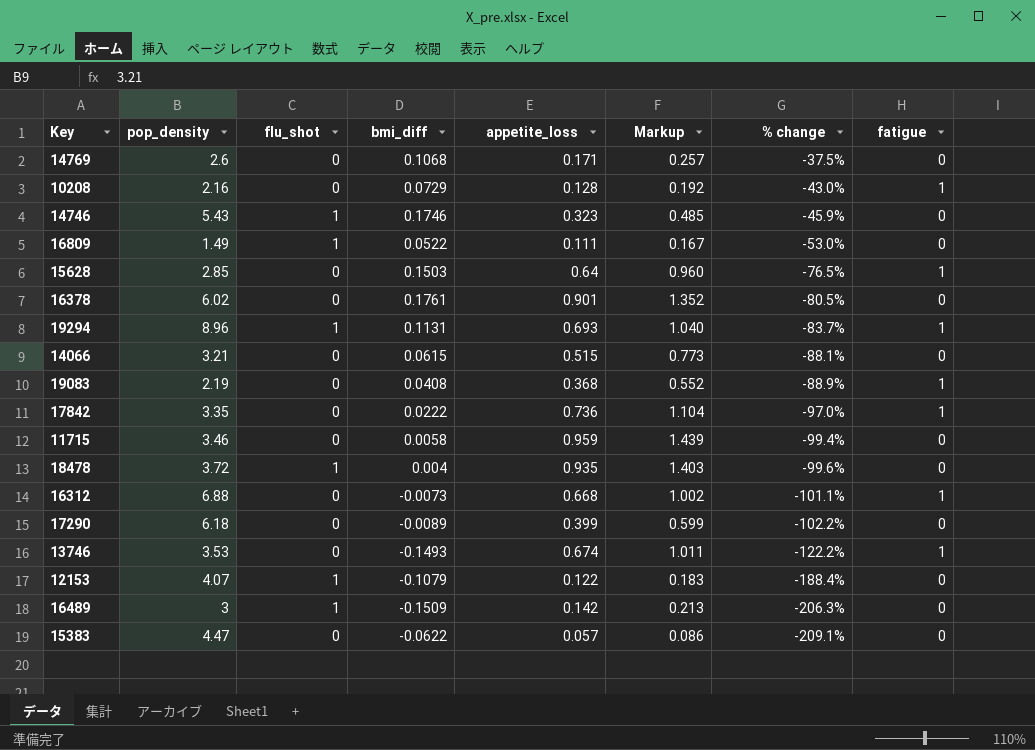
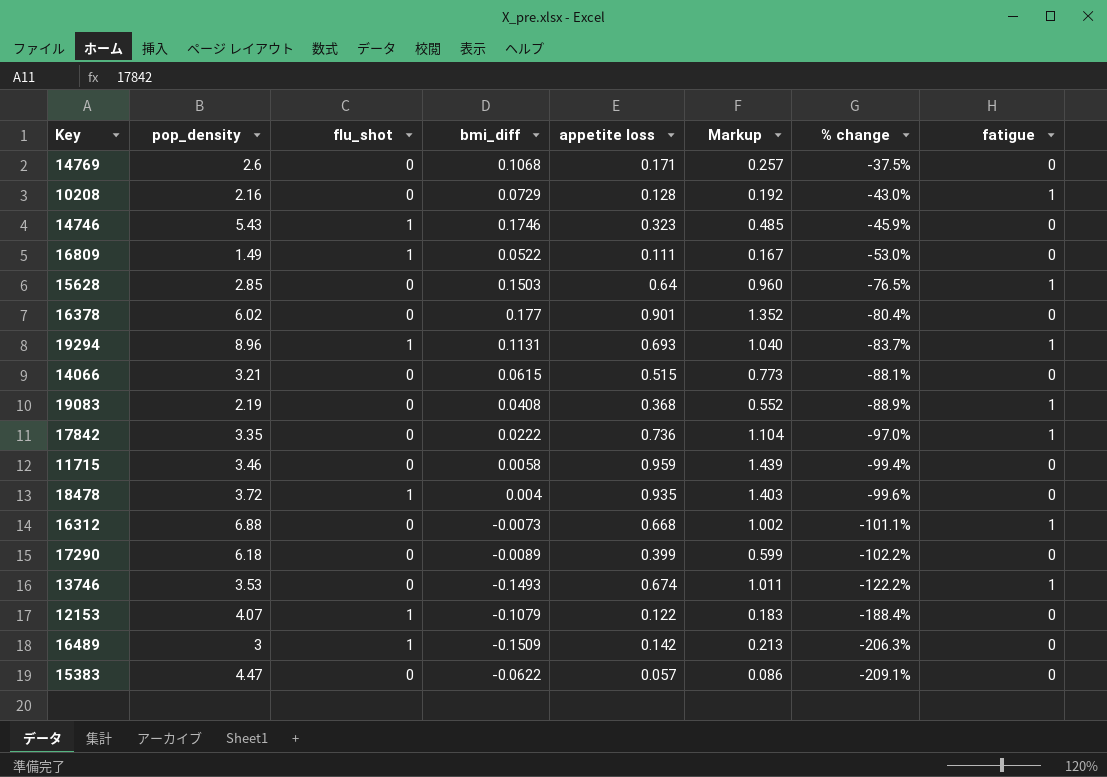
column name: appetite_loss -> appetite loss
16378 | bmi_diff: 0.1761 -> 0.177
16378 | % change: -80.5% -> -80.4%

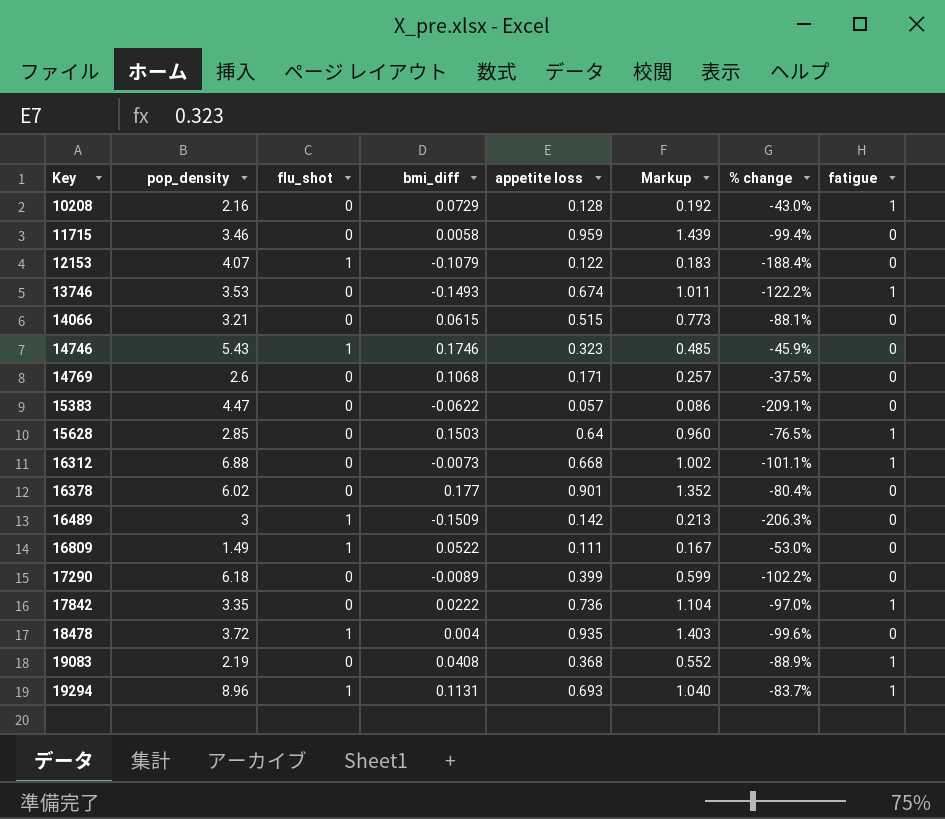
row order: % change descending -> Key ascending

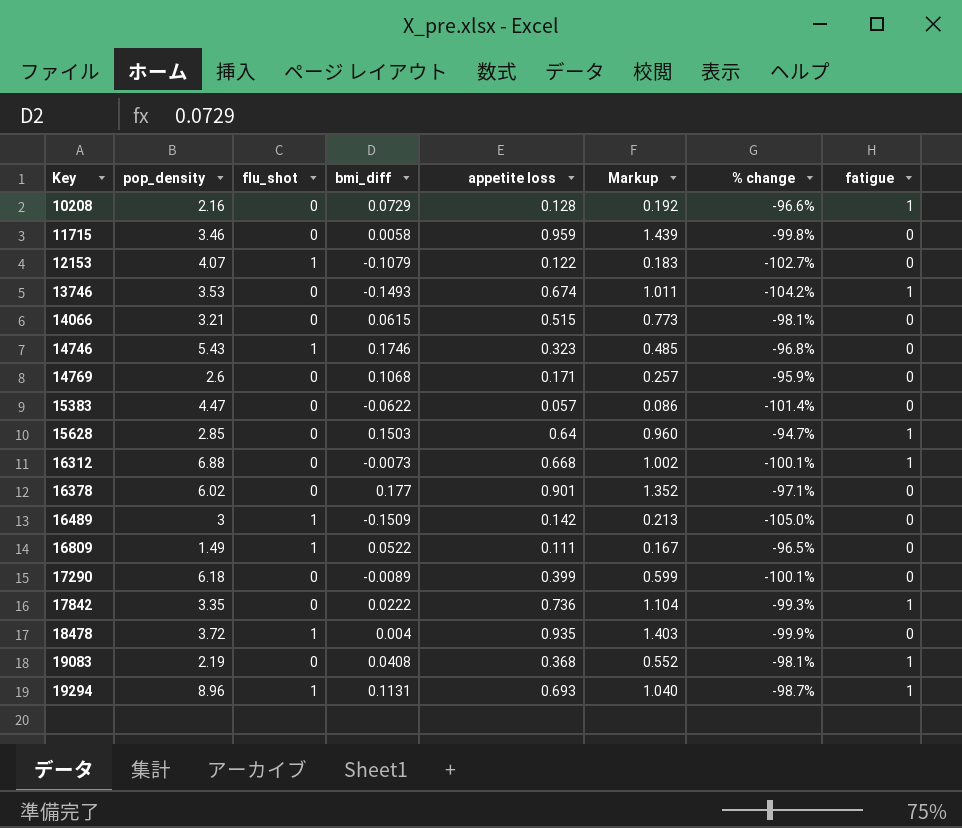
column % change | formula: ([bmi_diff] - [appetite loss]) / [appetite loss] -> ([bmi_diff] - [pop_density]) / [pop_density]

